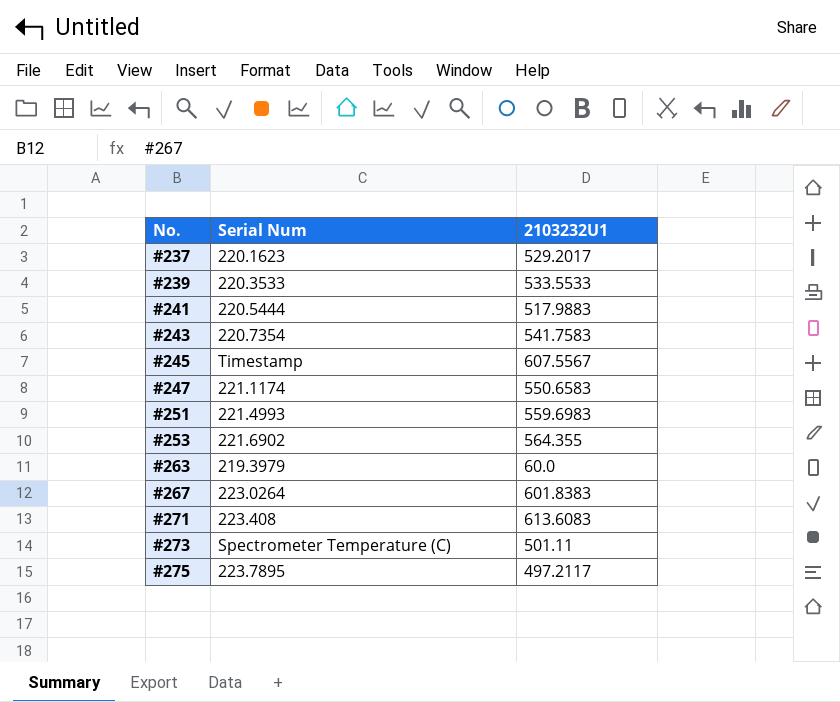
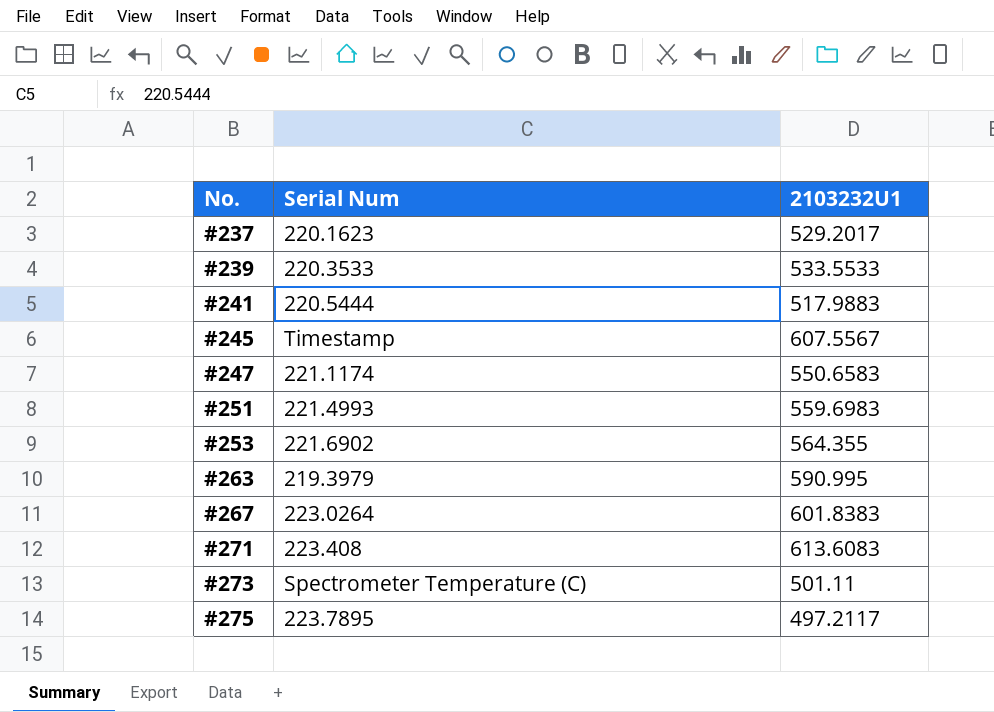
row #243: 220.7354 | 541.7583 -> none
#263 | 2103232U1: 60.0 -> 590.995

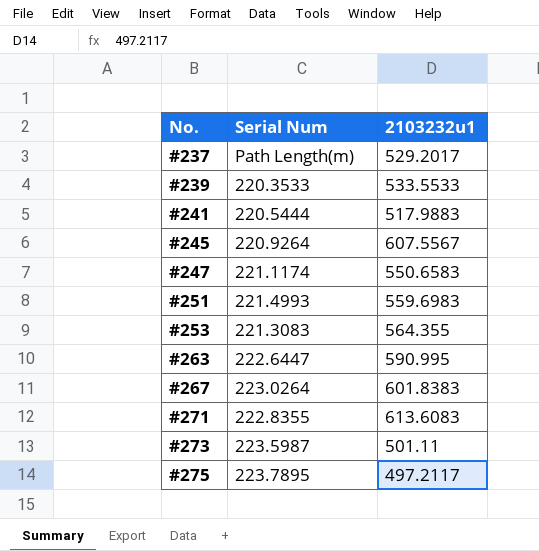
column name: 2103232U1 -> 2103232u1
#237 | Serial Num: 220.1623 -> Path Length(m)
#245 | Serial Num: Timestamp -> 220.9264
#253 | Serial Num: 221.6902 -> 221.3083
#263 | Serial Num: 219.3979 -> 222.6447
#271 | Serial Num: 223.408 -> 222.8355
#273 | Serial Num: Spectrometer Temperature (C) -> 223.5987

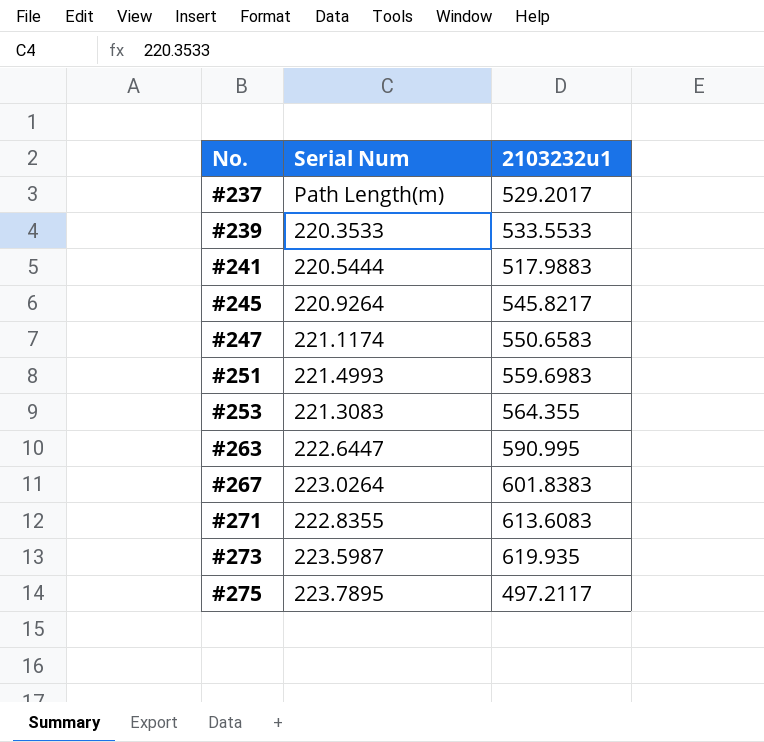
#245 | 2103232u1: 607.5567 -> 545.8217
#273 | 2103232u1: 501.11 -> 619.935

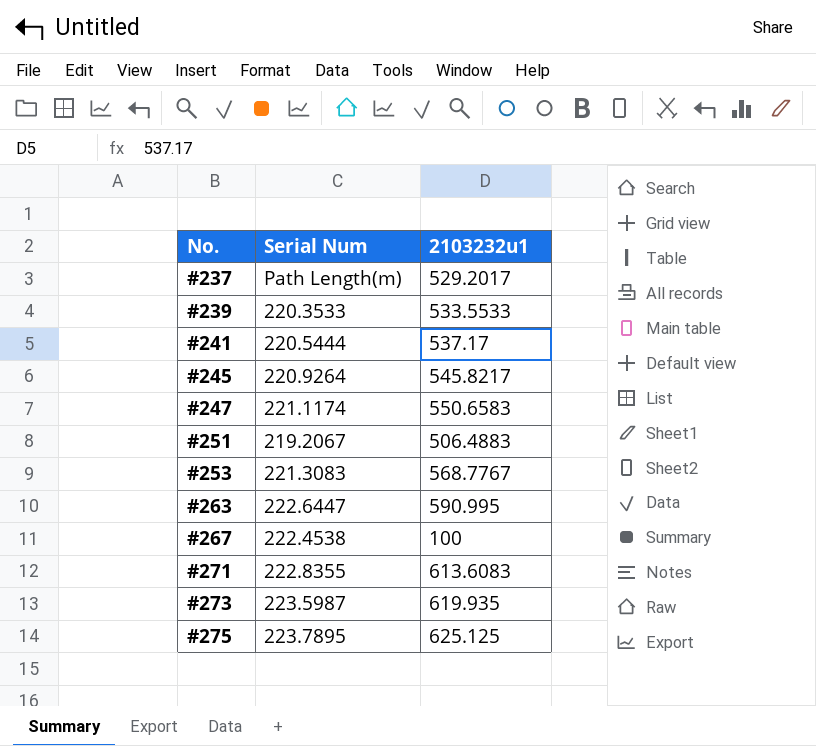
#241 | 2103232u1: 517.9883 -> 537.17
#251 | Serial Num: 221.4993 -> 219.2067
#251 | 2103232u1: 559.6983 -> 506.4883
#253 | 2103232u1: 564.355 -> 568.7767
#267 | Serial Num: 223.0264 -> 222.4538
#267 | 2103232u1: 601.8383 -> 100
#275 | 2103232u1: 497.2117 -> 625.125

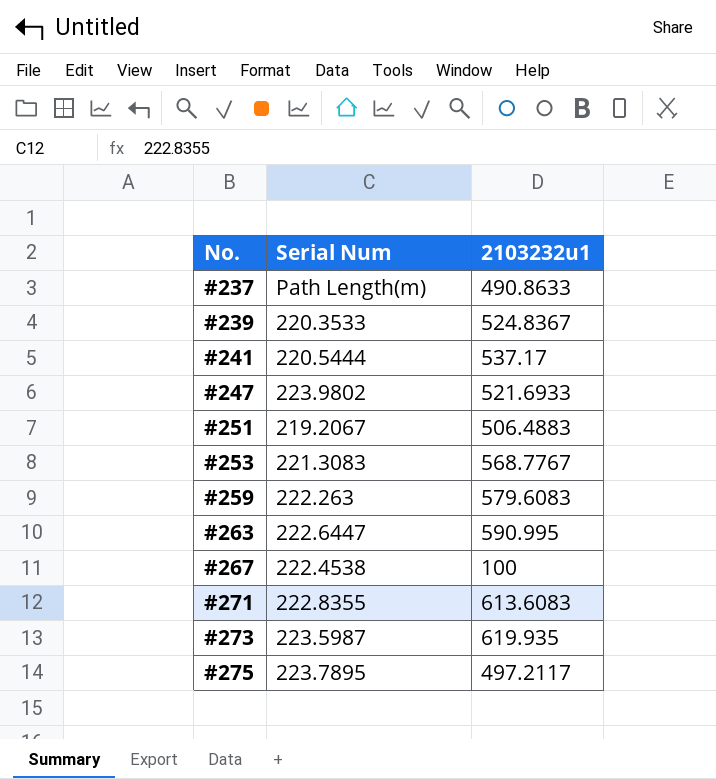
row #245: 220.9264 | 545.8217 -> none
#237 | 2103232u1: 529.2017 -> 490.8633
#239 | 2103232u1: 533.5533 -> 524.8367
#247 | Serial Num: 221.1174 -> 223.9802
#247 | 2103232u1: 550.6583 -> 521.6933
row #259: none -> 222.263 | 579.6083
#275 | 2103232u1: 625.125 -> 497.2117

